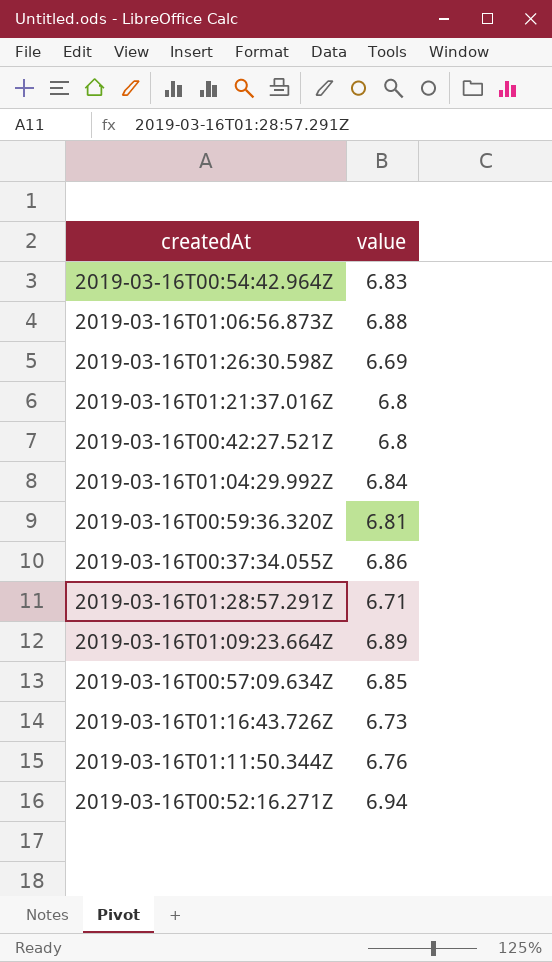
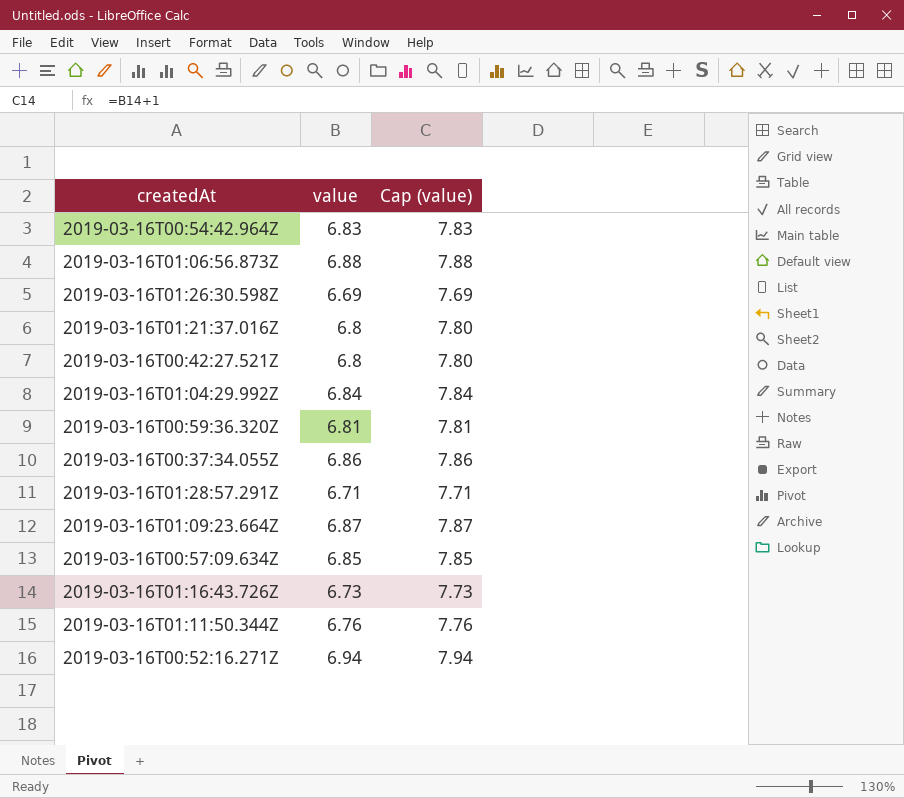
column Cap (value) | formula: none -> [value] + 1
2019-03-16T01:09:23.664Z | value: 6.89 -> 6.87

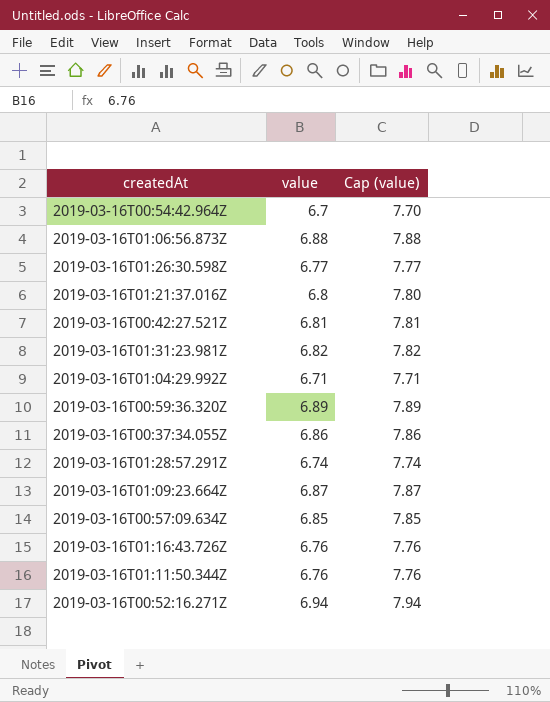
2019-03-16T00:54:42.964Z | value: 6.83 -> 6.7
2019-03-16T00:54:42.964Z | Cap (value): 7.83 -> 7.70
2019-03-16T01:26:30.598Z | value: 6.69 -> 6.77
2019-03-16T01:26:30.598Z | Cap (value): 7.69 -> 7.77
2019-03-16T00:42:27.521Z | value: 6.8 -> 6.81
2019-03-16T00:42:27.521Z | Cap (value): 7.80 -> 7.81
row 2019-03-16T01:31:23.981Z: none -> 6.82 | 7.82
2019-03-16T01:04:29.992Z | value: 6.84 -> 6.71
2019-03-16T01:04:29.992Z | Cap (value): 7.84 -> 7.71
2019-03-16T00:59:36.320Z | value: 6.81 -> 6.89
2019-03-16T00:59:36.320Z | Cap (value): 7.81 -> 7.89
2019-03-16T01:28:57.291Z | value: 6.71 -> 6.74
2019-03-16T01:28:57.291Z | Cap (value): 7.71 -> 7.74
2019-03-16T01:16:43.726Z | value: 6.73 -> 6.76
2019-03-16T01:16:43.726Z | Cap (value): 7.73 -> 7.76

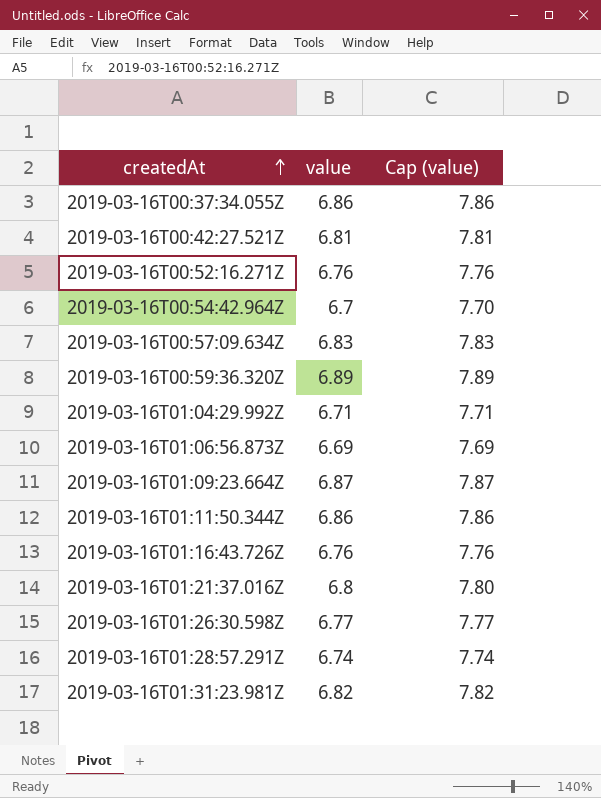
row order: none -> createdAt ascending
2019-03-16T00:52:16.271Z | value: 6.94 -> 6.76
2019-03-16T00:52:16.271Z | Cap (value): 7.94 -> 7.76
2019-03-16T00:57:09.634Z | value: 6.85 -> 6.83
2019-03-16T00:57:09.634Z | Cap (value): 7.85 -> 7.83
2019-03-16T01:06:56.873Z | value: 6.88 -> 6.69
2019-03-16T01:06:56.873Z | Cap (value): 7.88 -> 7.69
2019-03-16T01:11:50.344Z | value: 6.76 -> 6.86
2019-03-16T01:11:50.344Z | Cap (value): 7.76 -> 7.86

